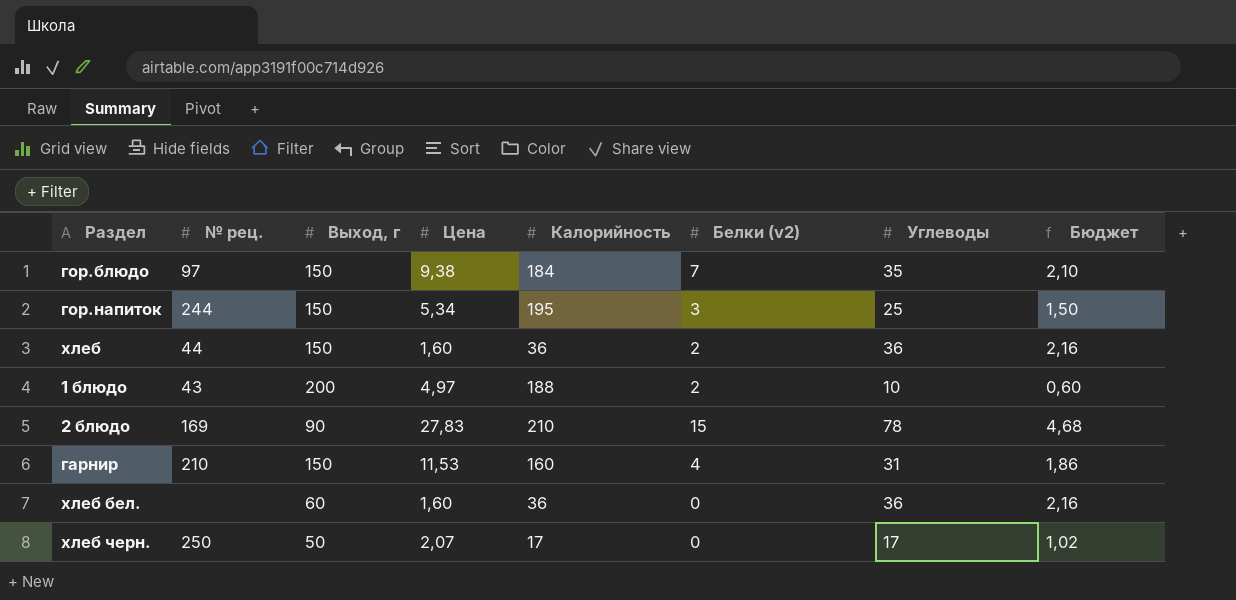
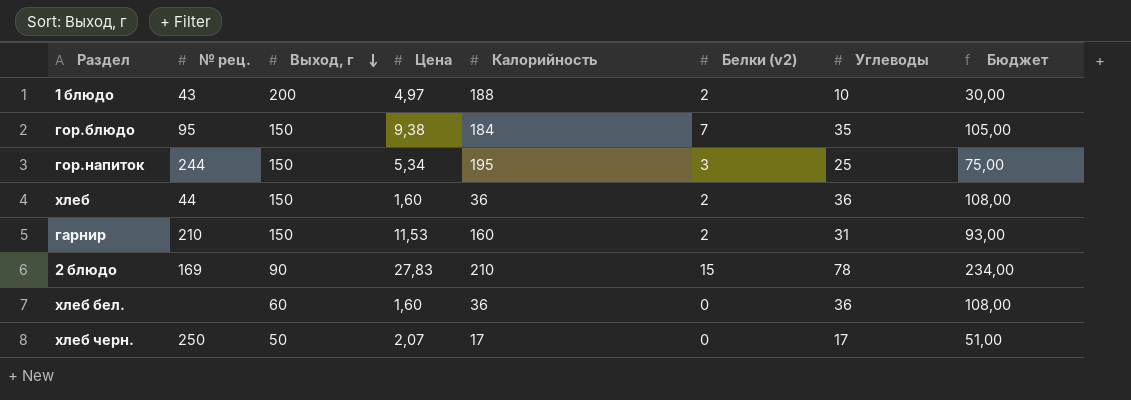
row order: none -> Выход, г descending
column Бюджет | formula: [Углеводы] * 0,06 -> [Углеводы] * 3
гор.блюдо | № рец.: 97 -> 95
гарнир | Белки (v2): 4 -> 2

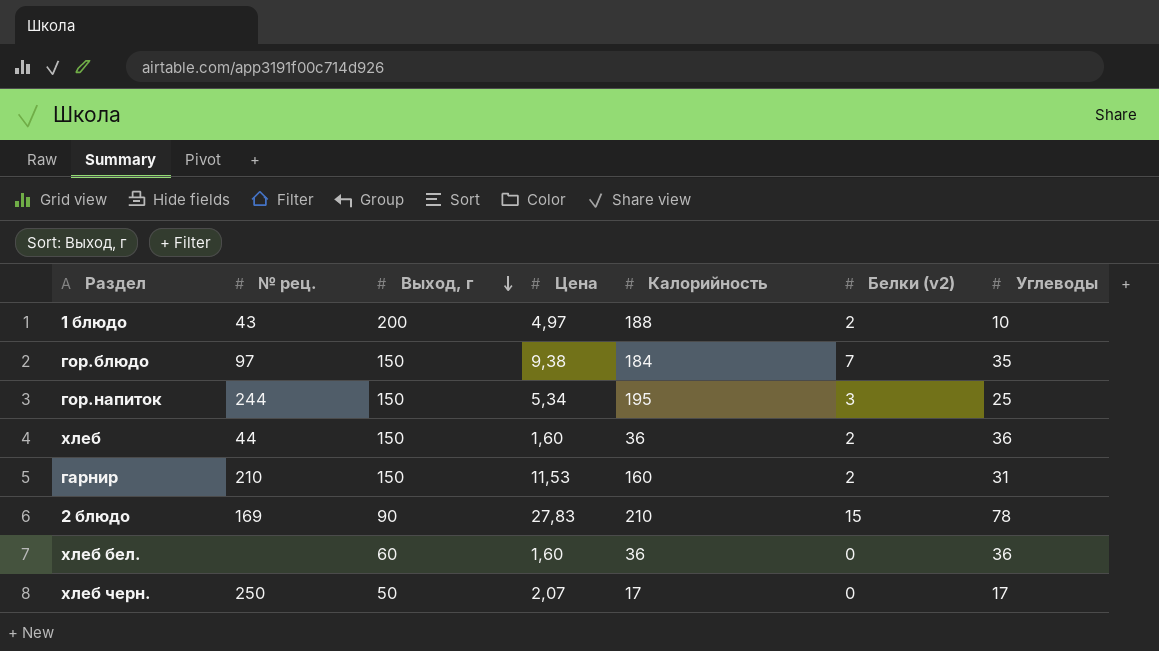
column Бюджет | formula: [Углеводы] * 3 -> none
гор.блюдо | № рец.: 95 -> 97

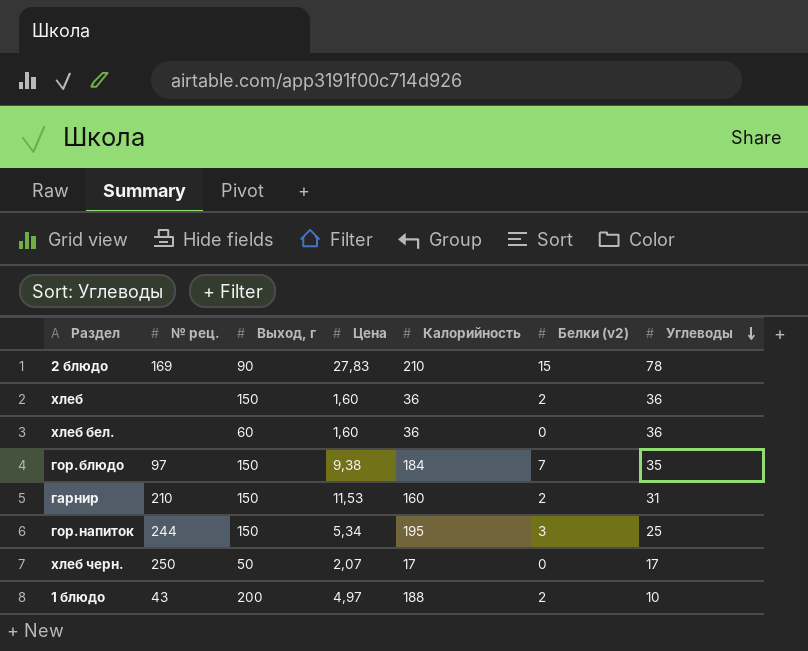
row order: Выход, г descending -> Углеводы descending
хлеб | № рец.: 44 -> none

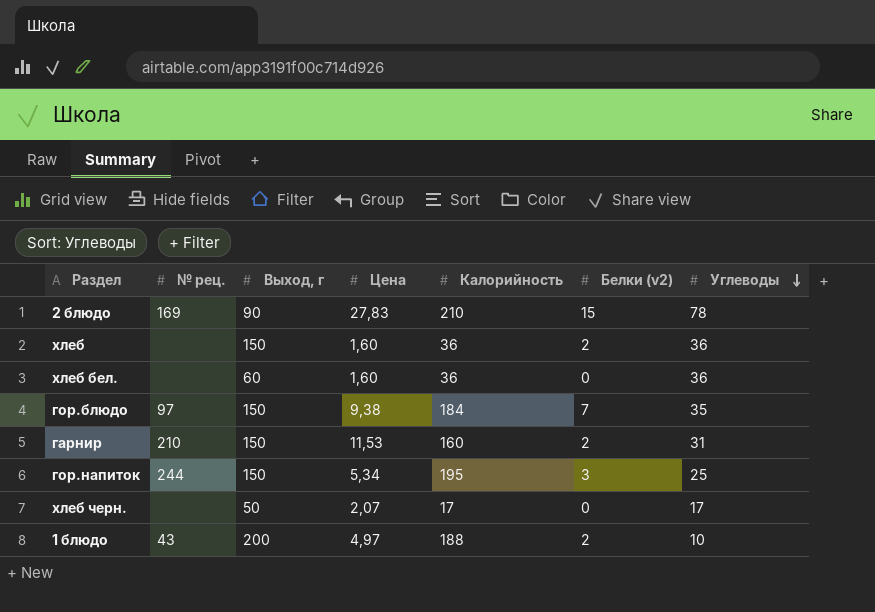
хлеб черн. | № рец.: 250 -> none

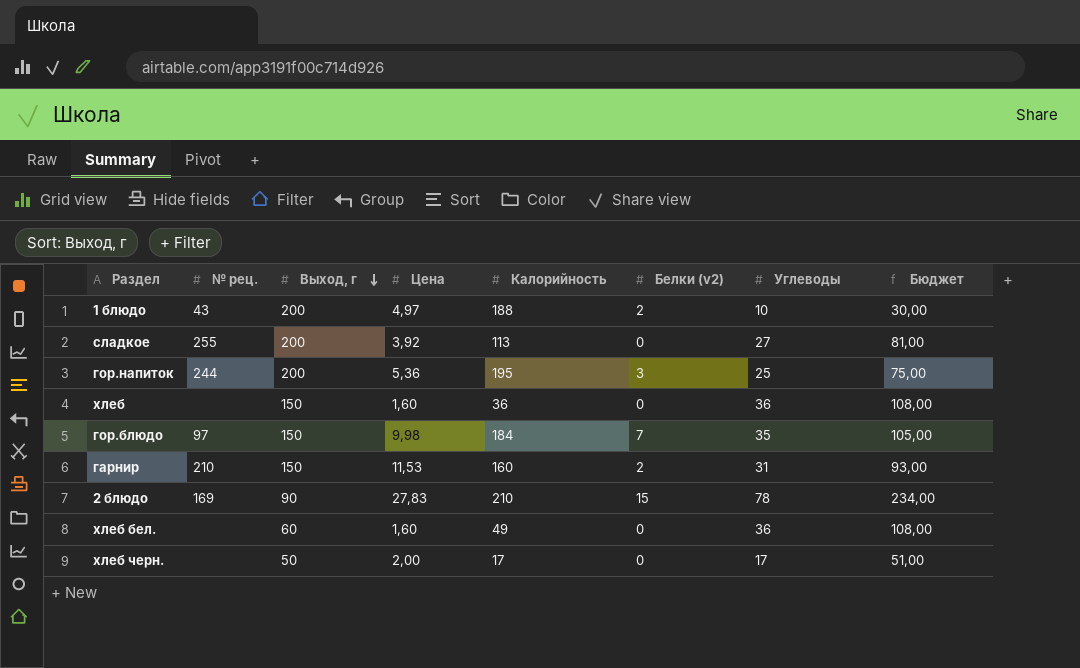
row order: Углеводы descending -> Выход, г descending
column Бюджет | formula: none -> [Углеводы] * 3
row сладкое: none -> 255 | 200 | 3,92 | 113 | 0 | 27 | 81,00
гор.напиток | Выход, г: 150 -> 200
гор.напиток | Цена: 5,34 -> 5,36
хлеб | Белки (v2): 2 -> 0
гор.блюдо | Цена: 9,38 -> 9,98
хлеб бел. | Калорийность: 36 -> 49
хлеб черн. | Цена: 2,07 -> 2,00

